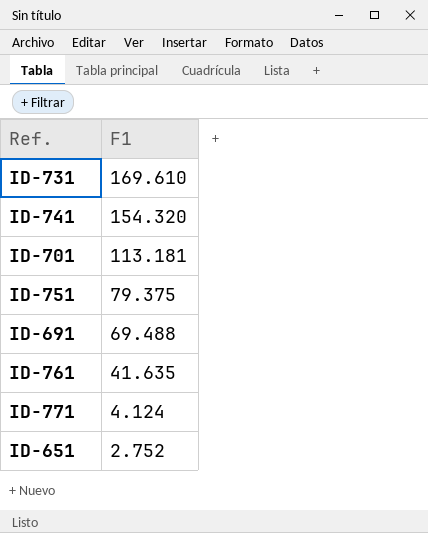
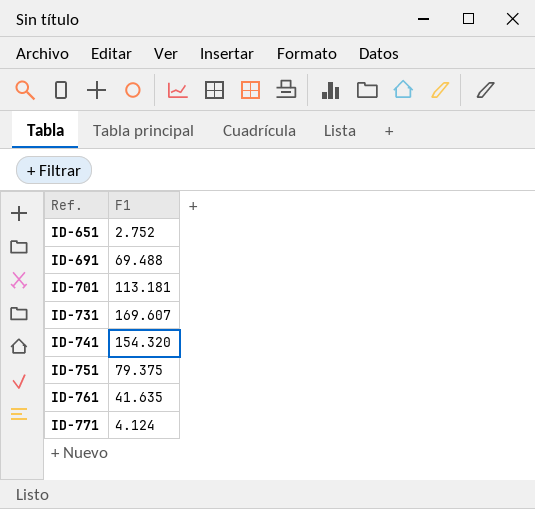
row order: F1 descending -> Ref. ascending
ID-731 | F1: 169.610 -> 169.607

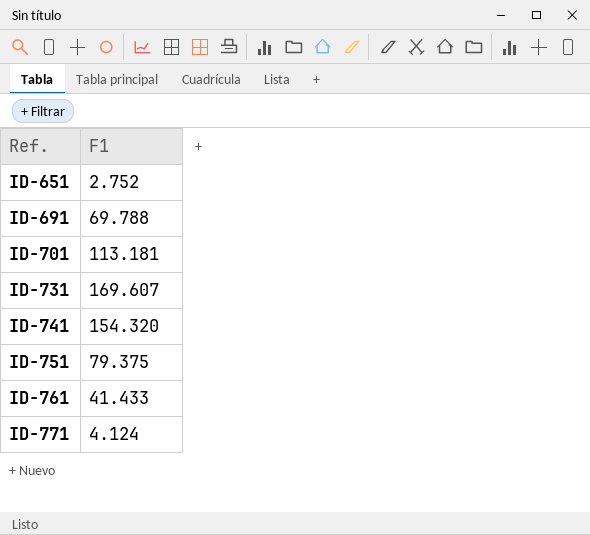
ID-691 | F1: 69.488 -> 69.788
ID-761 | F1: 41.635 -> 41.433

